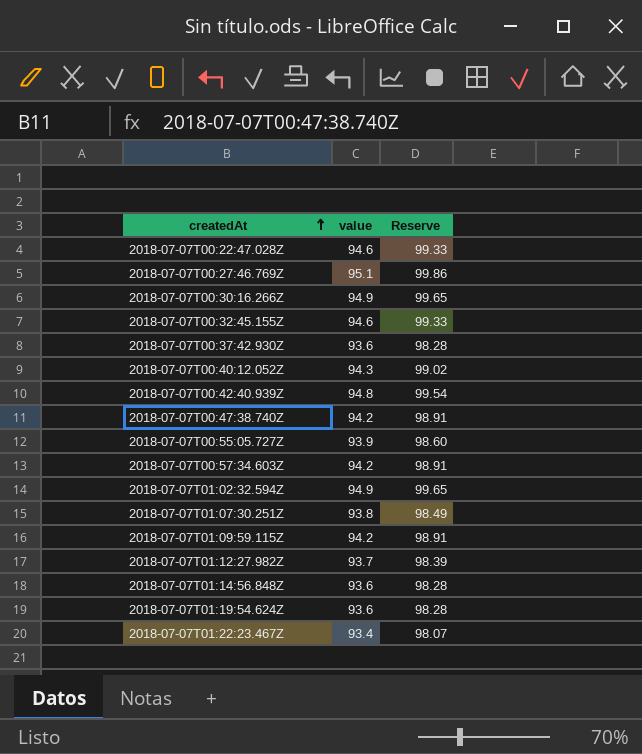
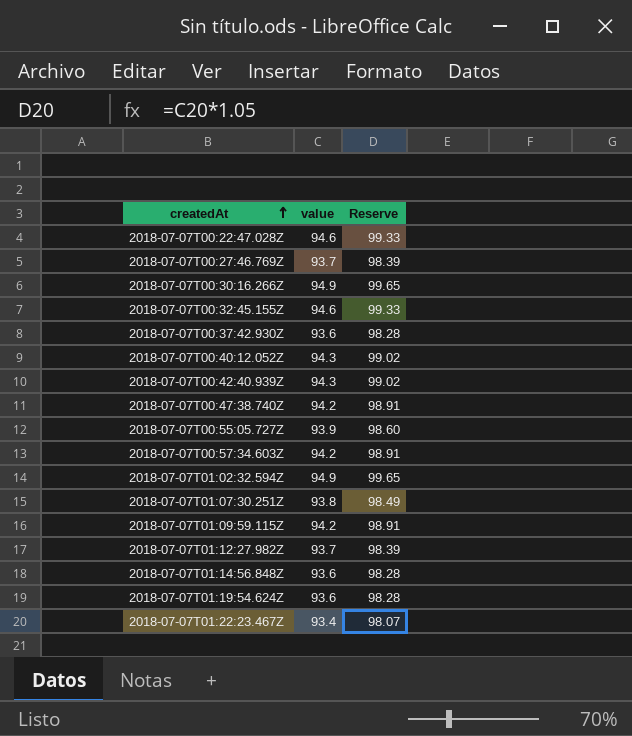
2018-07-07T00:27:46.769Z | value: 95.1 -> 93.7
2018-07-07T00:27:46.769Z | Reserve: 99.86 -> 98.39
2018-07-07T00:42:40.939Z | value: 94.8 -> 94.3
2018-07-07T00:42:40.939Z | Reserve: 99.54 -> 99.02

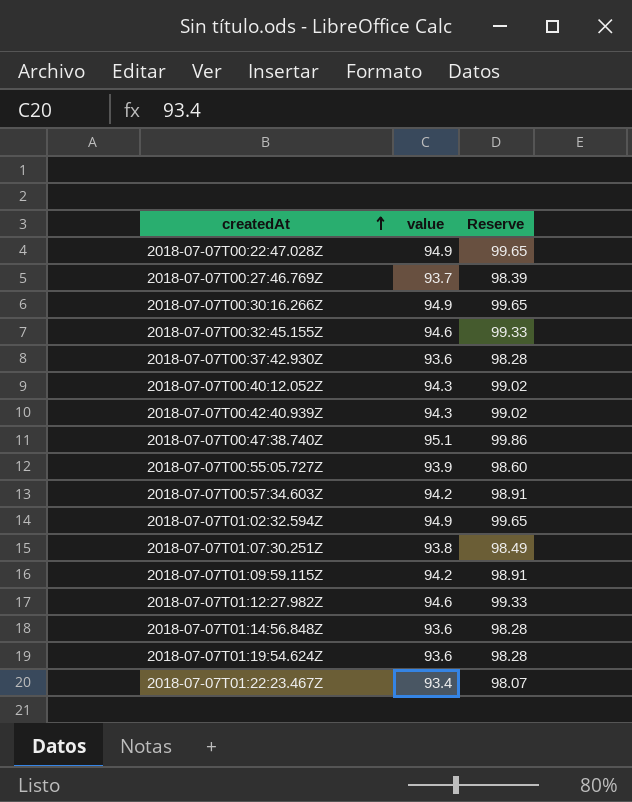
2018-07-07T00:22:47.028Z | value: 94.6 -> 94.9
2018-07-07T00:22:47.028Z | Reserve: 99.33 -> 99.65
2018-07-07T00:47:38.740Z | value: 94.2 -> 95.1
2018-07-07T00:47:38.740Z | Reserve: 98.91 -> 99.86
2018-07-07T01:12:27.982Z | value: 93.7 -> 94.6
2018-07-07T01:12:27.982Z | Reserve: 98.39 -> 99.33

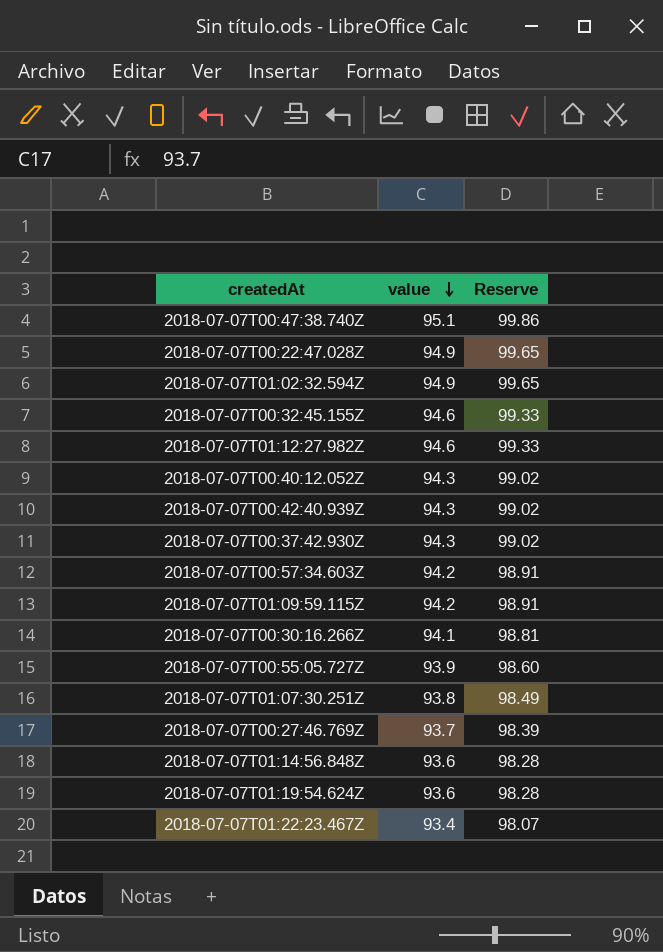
row order: createdAt ascending -> value descending
2018-07-07T00:37:42.930Z | value: 93.6 -> 94.3
2018-07-07T00:37:42.930Z | Reserve: 98.28 -> 99.02
2018-07-07T00:30:16.266Z | value: 94.9 -> 94.1
2018-07-07T00:30:16.266Z | Reserve: 99.65 -> 98.81

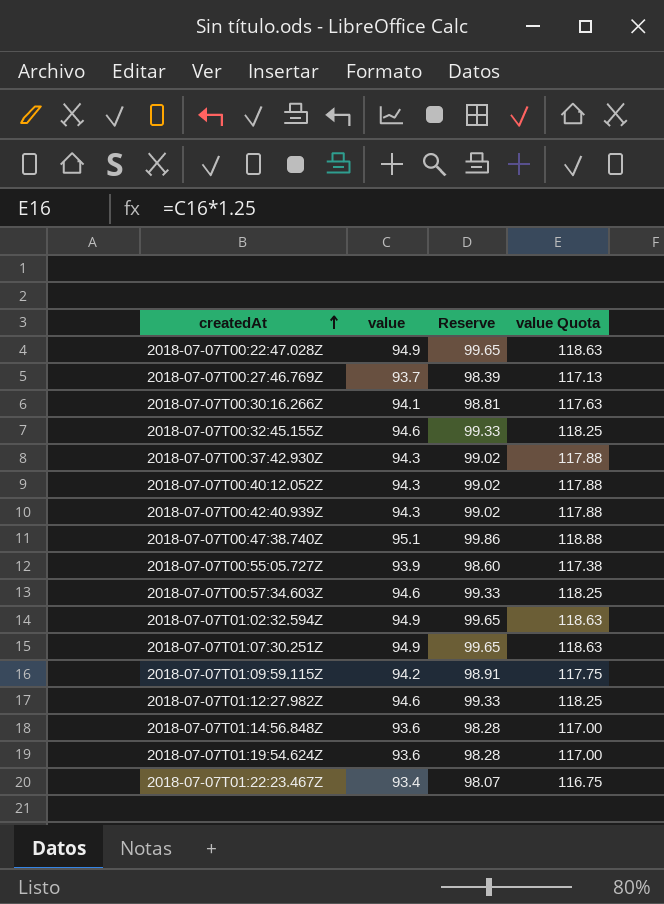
row order: value descending -> createdAt ascending
column value Quota | formula: none -> [value] * 1.25
2018-07-07T00:57:34.603Z | value: 94.2 -> 94.6
2018-07-07T00:57:34.603Z | Reserve: 98.91 -> 99.33
2018-07-07T01:07:30.251Z | value: 93.8 -> 94.9
2018-07-07T01:07:30.251Z | Reserve: 98.49 -> 99.65

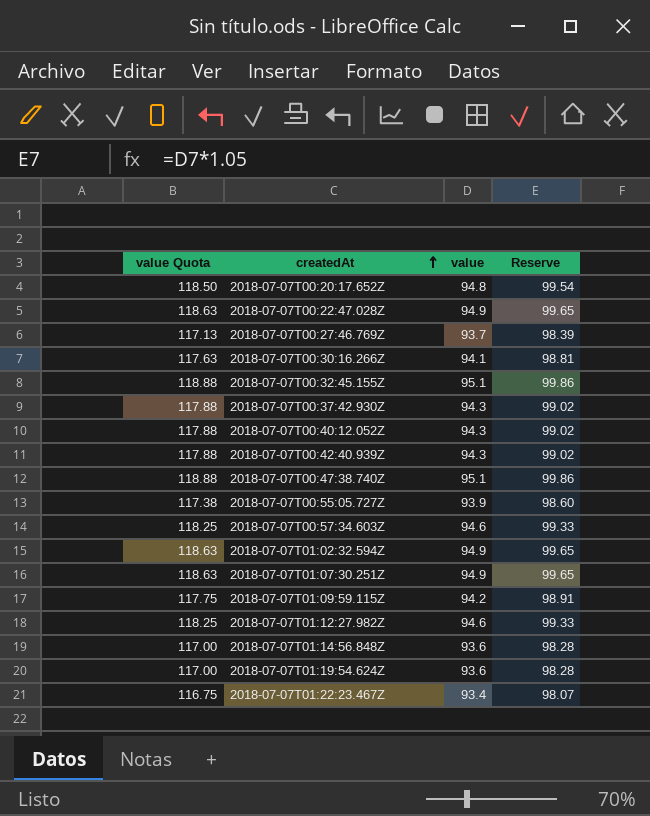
column value Quota | position: 4 -> 1
row 2018-07-07T00:20:17.652Z: none -> 118.50 | 94.8 | 99.54
2018-07-07T00:32:45.155Z | value Quota: 118.25 -> 118.88
2018-07-07T00:32:45.155Z | value: 94.6 -> 95.1
2018-07-07T00:32:45.155Z | Reserve: 99.33 -> 99.86

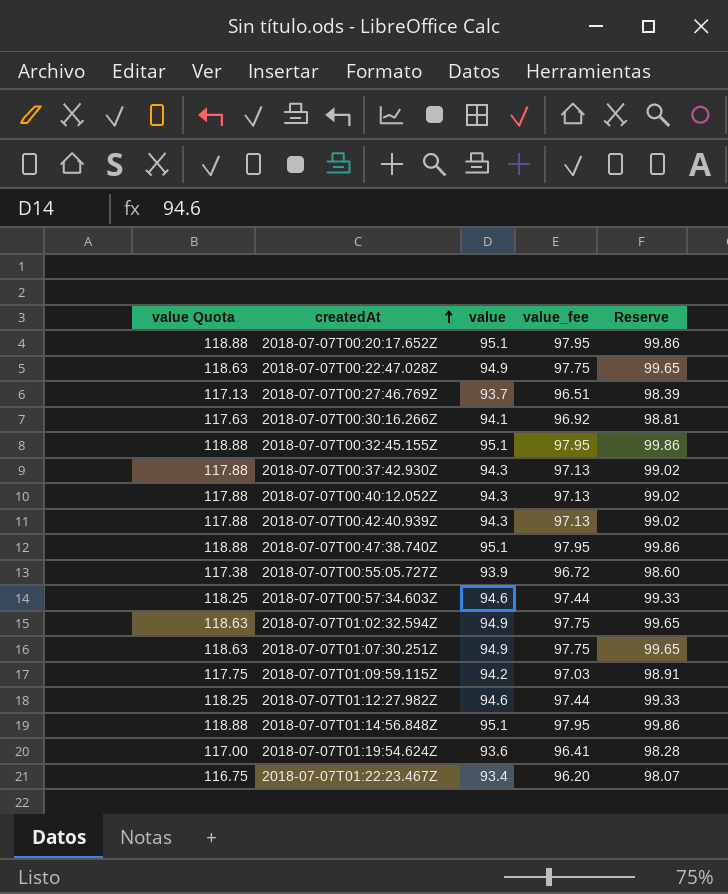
column value_fee | formula: none -> [value] * 1.03
2018-07-07T00:20:17.652Z | value Quota: 118.50 -> 118.88
2018-07-07T00:20:17.652Z | value: 94.8 -> 95.1
2018-07-07T00:20:17.652Z | Reserve: 99.54 -> 99.86
2018-07-07T01:14:56.848Z | value Quota: 117.00 -> 118.88
2018-07-07T01:14:56.848Z | value: 93.6 -> 95.1
2018-07-07T01:14:56.848Z | Reserve: 98.28 -> 99.86

